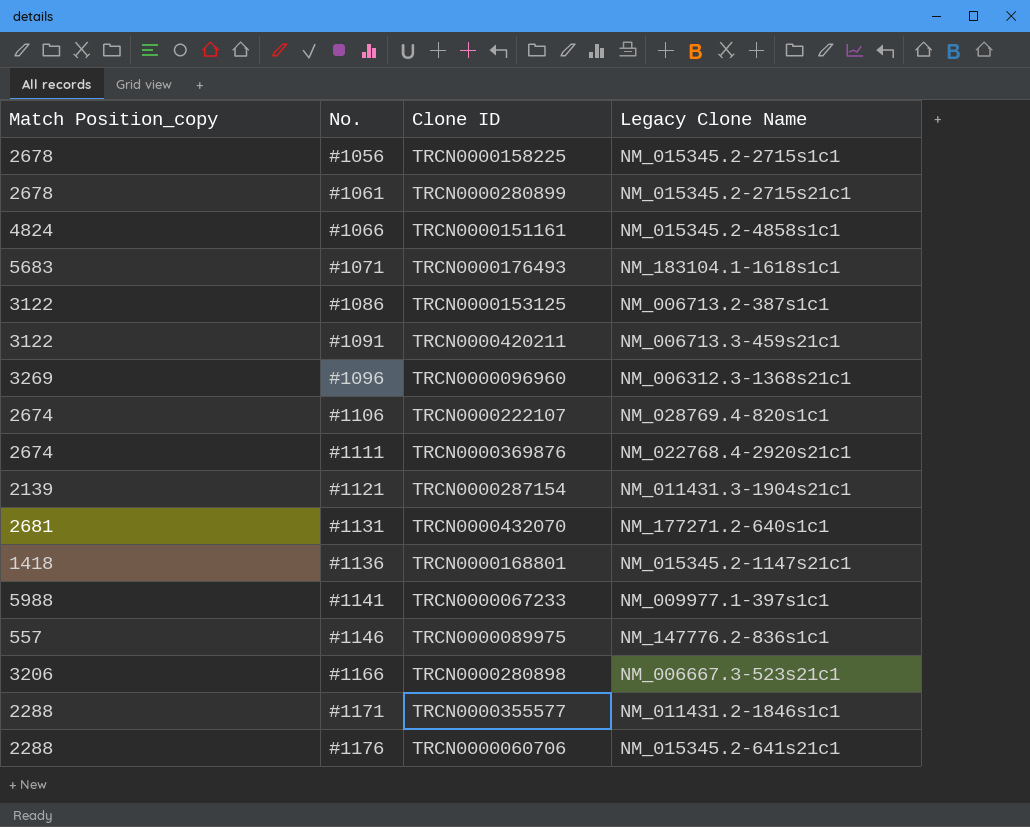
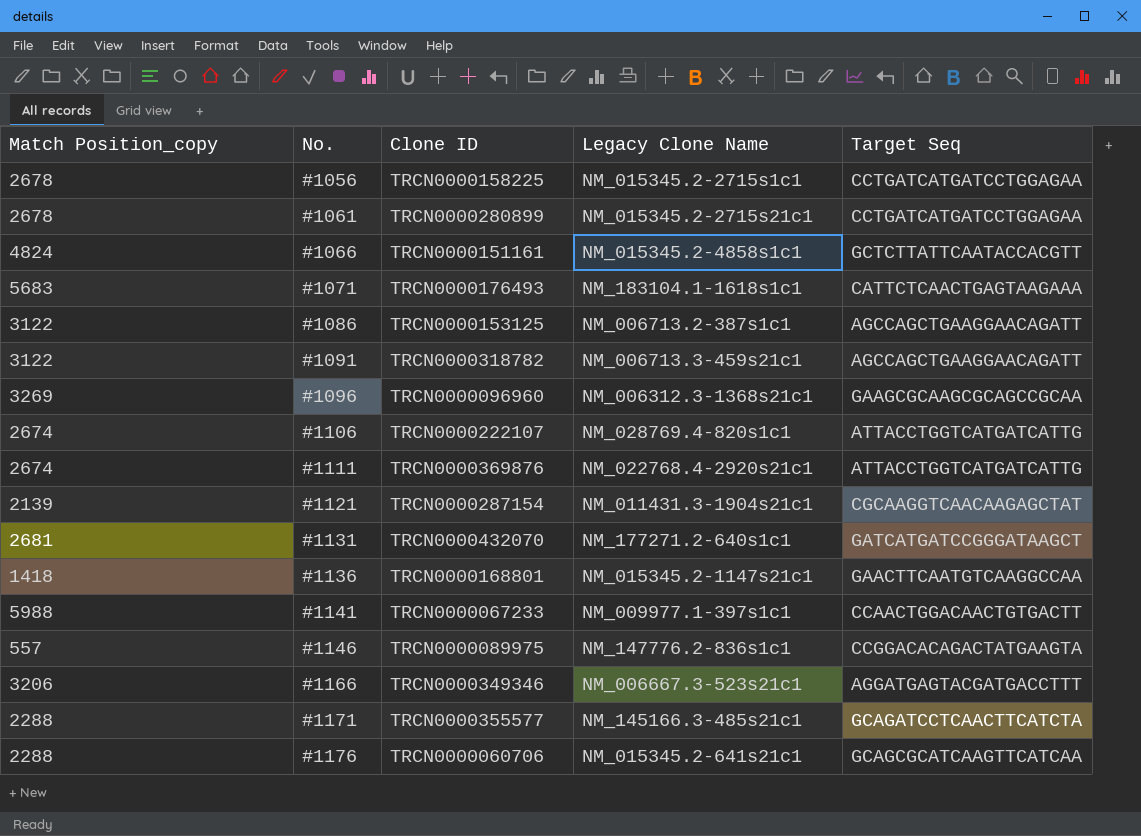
column Target Seq | position: none -> 5
#1091 | Clone ID: TRCN0000420211 -> TRCN0000318782
#1166 | Clone ID: TRCN0000280898 -> TRCN0000349346
#1171 | Legacy Clone Name: NM_011431.2-1846s1c1 -> NM_145166.3-485s21c1

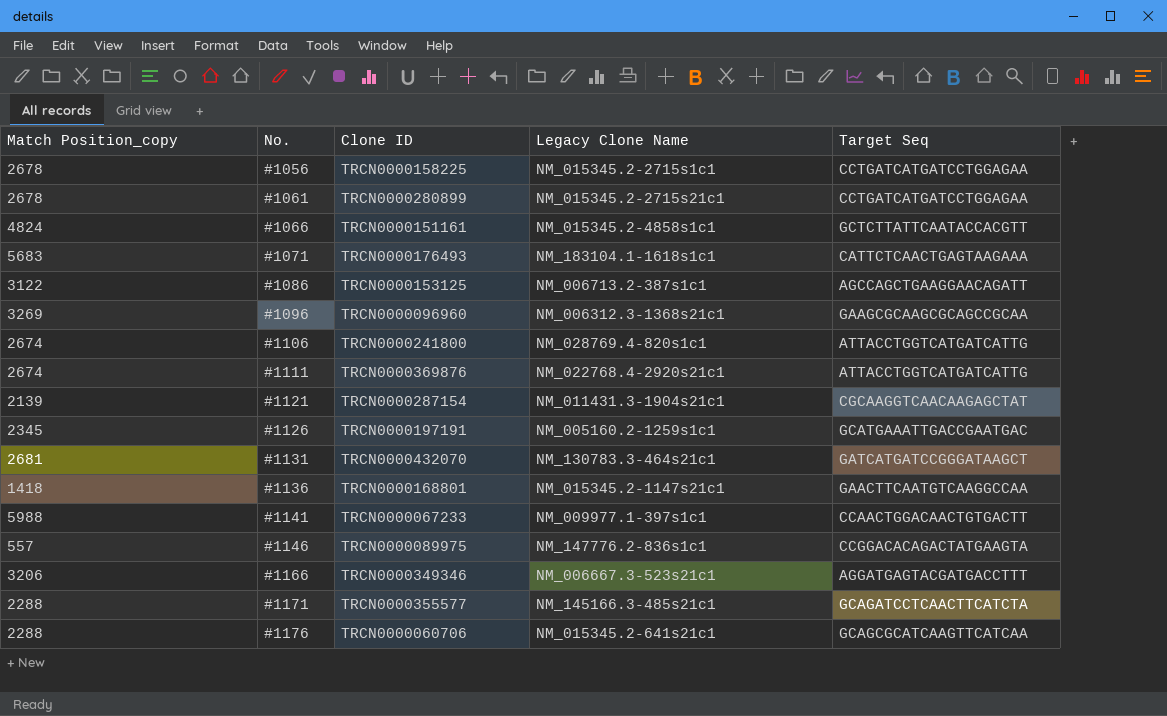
row #1091: 3122 | TRCN0000318782 | NM_006713.3-459s21c1 | AGCCAGCTGAAGGAACAGATT -> none
#1106 | Clone ID: TRCN0000222107 -> TRCN0000241800
row #1126: none -> 2345 | TRCN0000197191 | NM_005160.2-1259s1c1 | GCATGAAATTGACCGAATGAC
#1131 | Legacy Clone Name: NM_177271.2-640s1c1 -> NM_130783.3-464s21c1

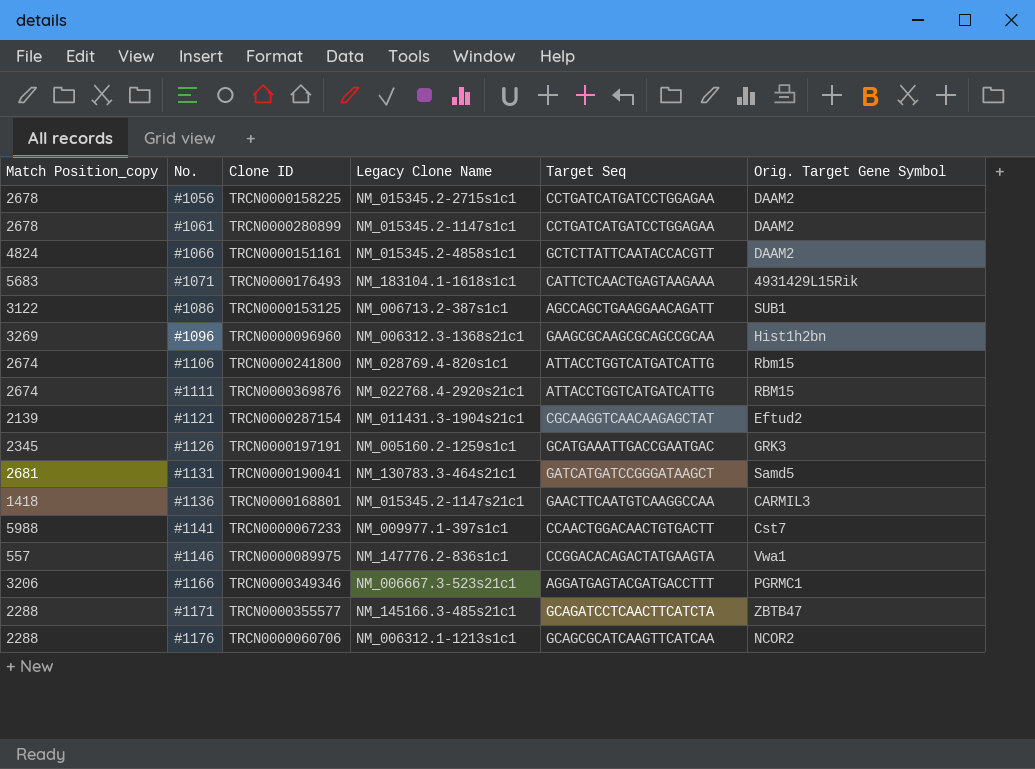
column Orig. Target Gene Symbol | position: none -> 6
#1061 | Legacy Clone Name: NM_015345.2-2715s21c1 -> NM_015345.2-1147s1c1
#1131 | Clone ID: TRCN0000432070 -> TRCN0000190041
#1176 | Legacy Clone Name: NM_015345.2-641s21c1 -> NM_006312.1-1213s1c1

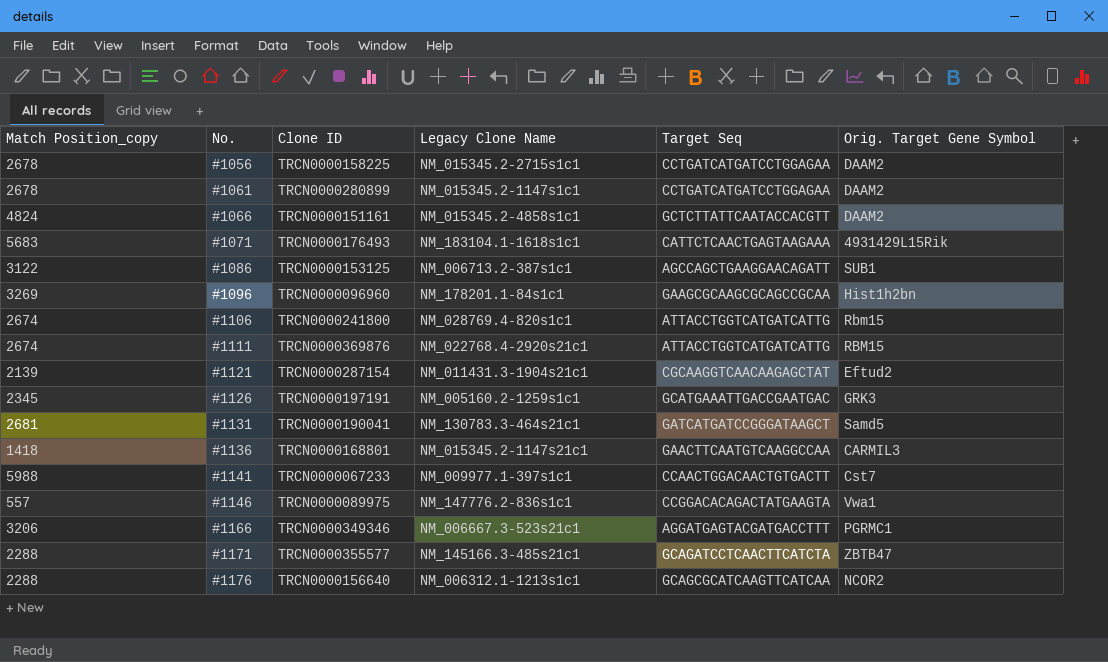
#1096 | Legacy Clone Name: NM_006312.3-1368s21c1 -> NM_178201.1-84s1c1
#1176 | Clone ID: TRCN0000060706 -> TRCN0000156640

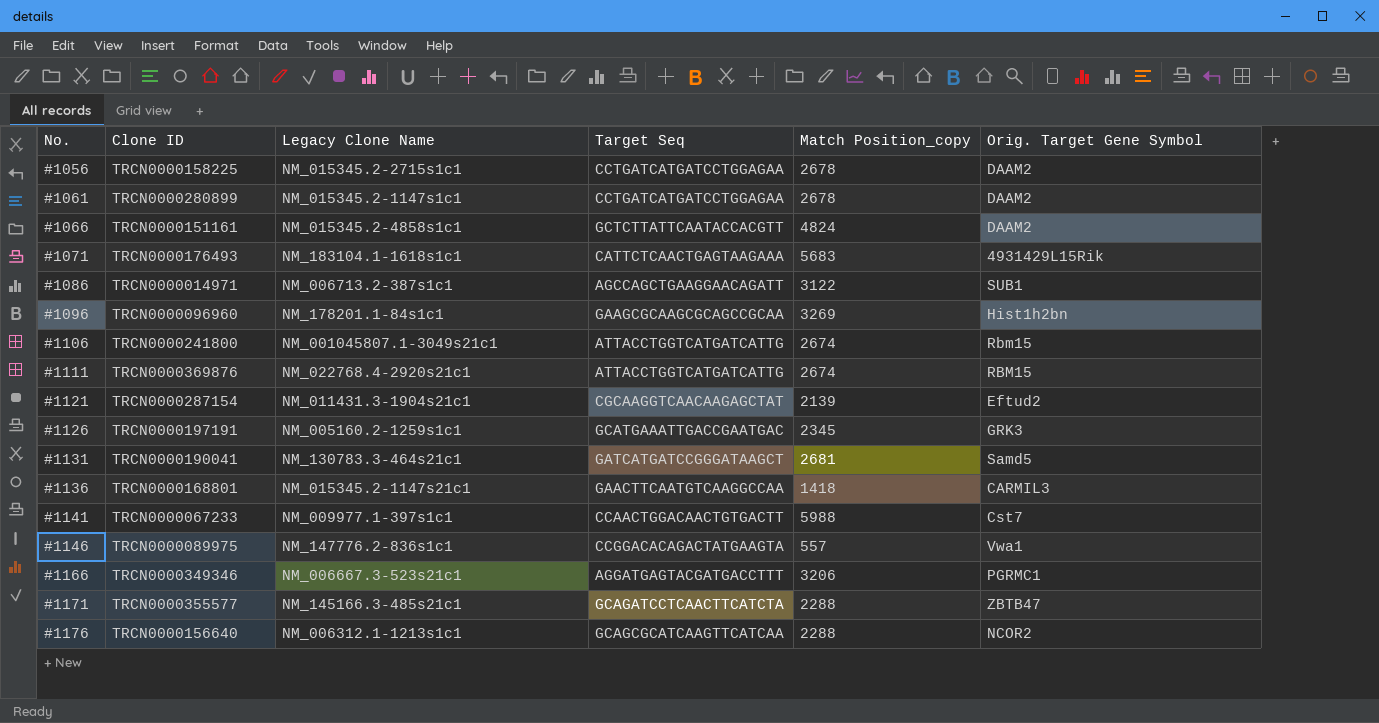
column Match Position_copy | position: 1 -> 5
#1086 | Clone ID: TRCN0000153125 -> TRCN0000014971
#1106 | Legacy Clone Name: NM_028769.4-820s1c1 -> NM_001045807.1-3049s21c1

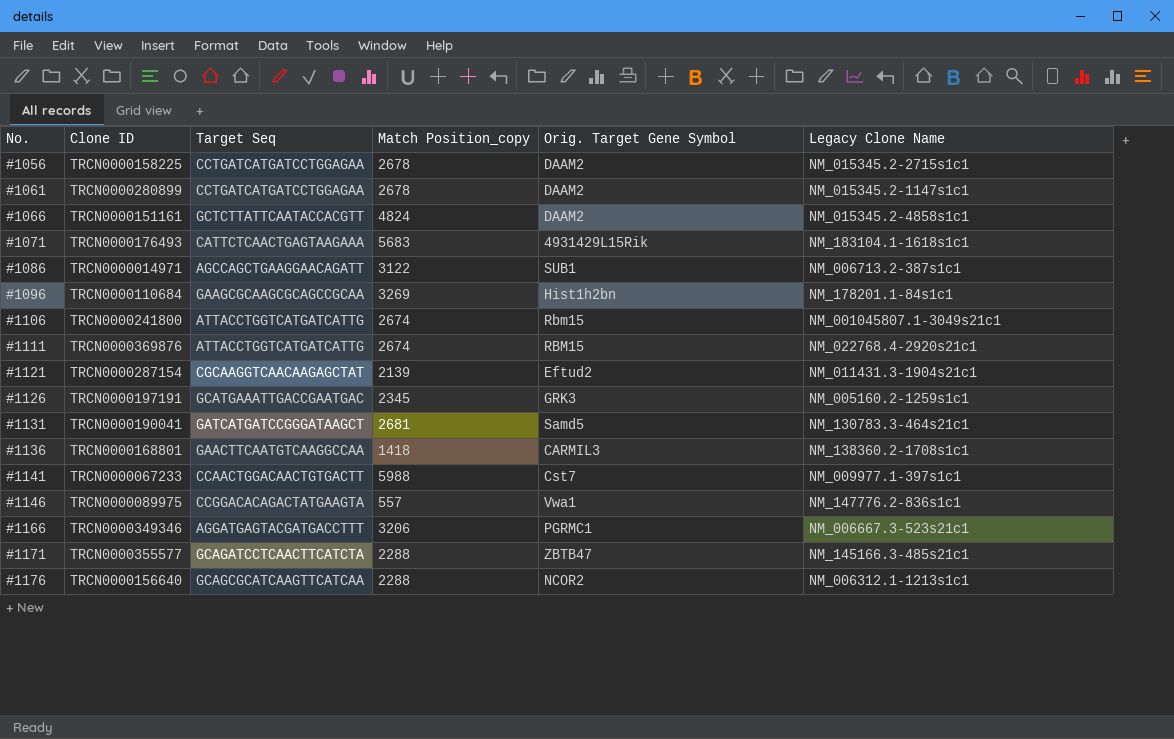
column Legacy Clone Name | position: 3 -> 6
#1096 | Clone ID: TRCN0000096960 -> TRCN0000110684
#1136 | Legacy Clone Name: NM_015345.2-1147s21c1 -> NM_138360.2-1708s1c1

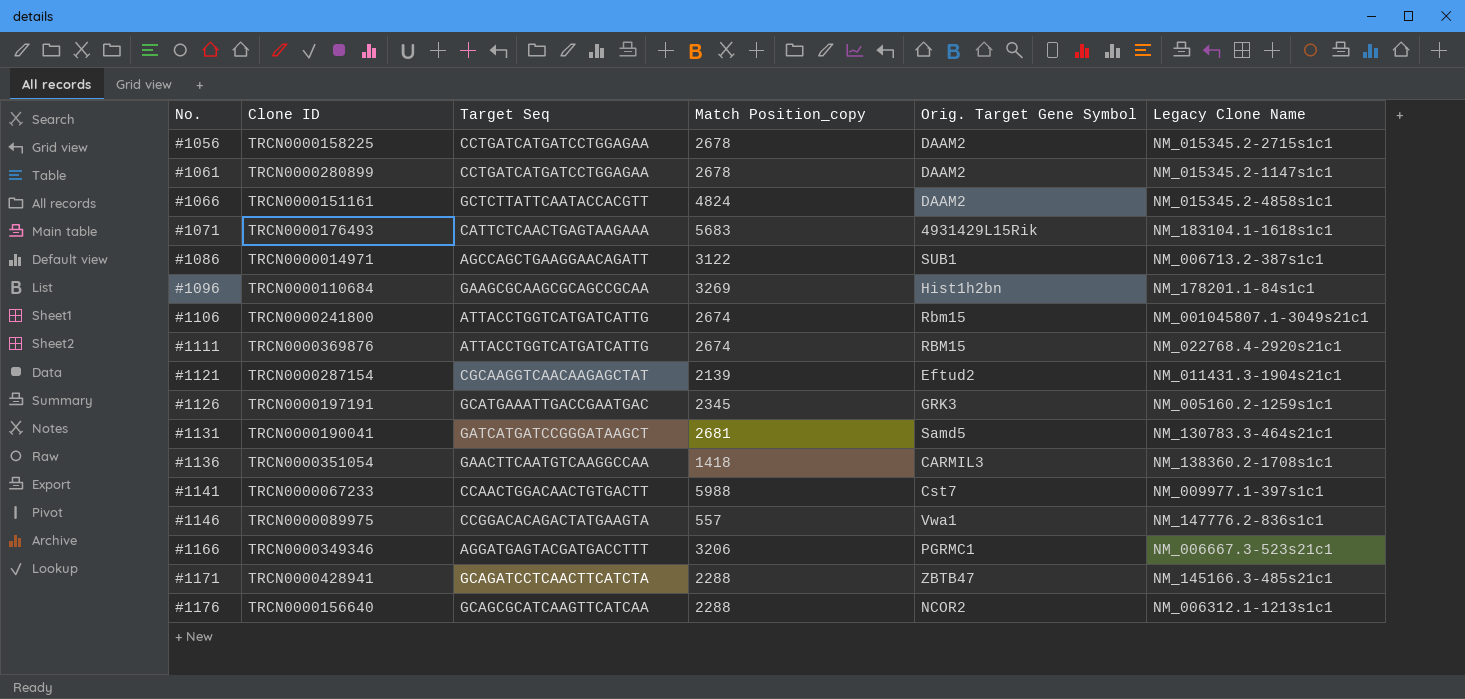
#1136 | Clone ID: TRCN0000168801 -> TRCN0000351054
#1171 | Clone ID: TRCN0000355577 -> TRCN0000428941

